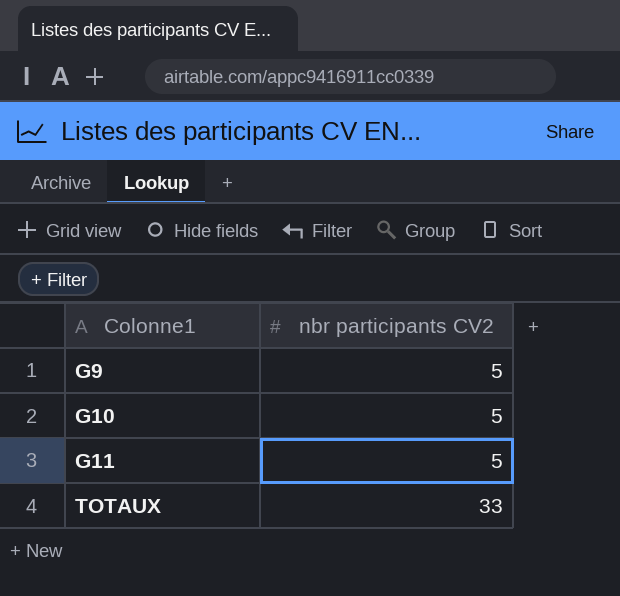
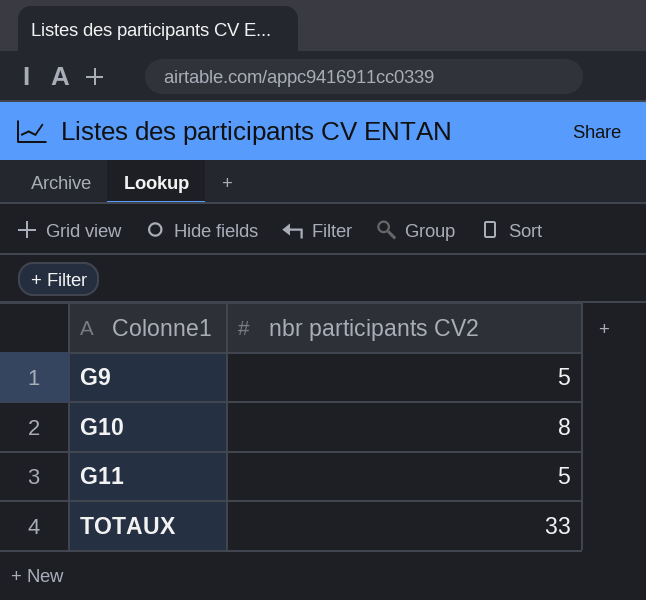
G10 | nbr participants CV2: 5 -> 8

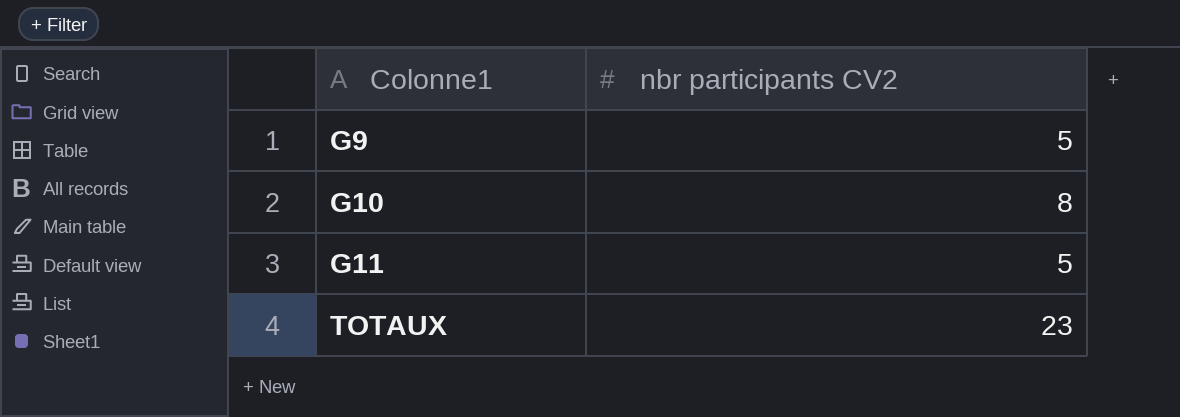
TOTAUX | nbr participants CV2: 33 -> 23

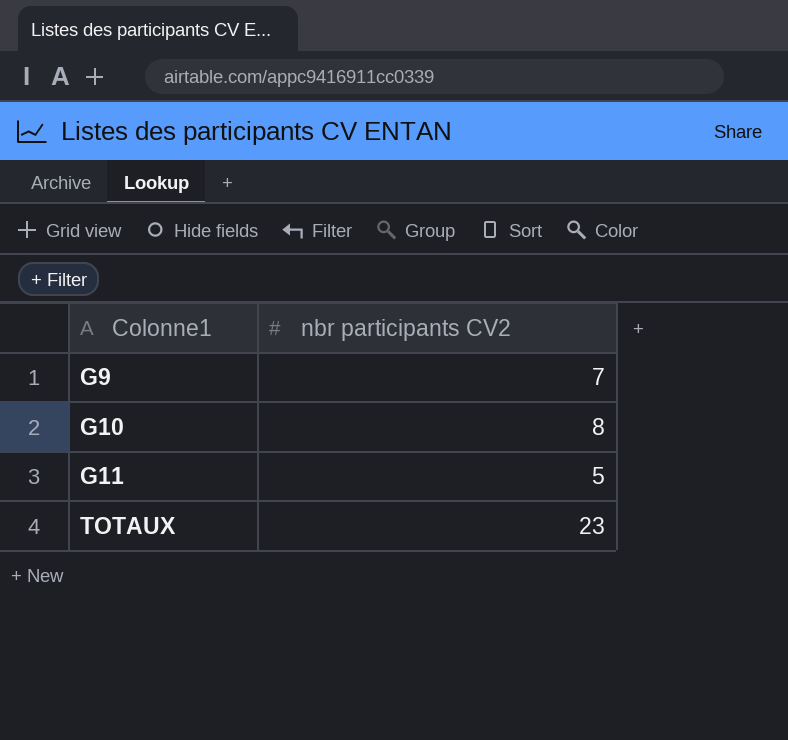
G9 | nbr participants CV2: 5 -> 7

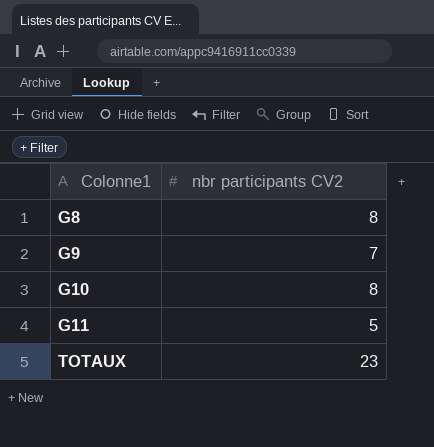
row G8: none -> 8

